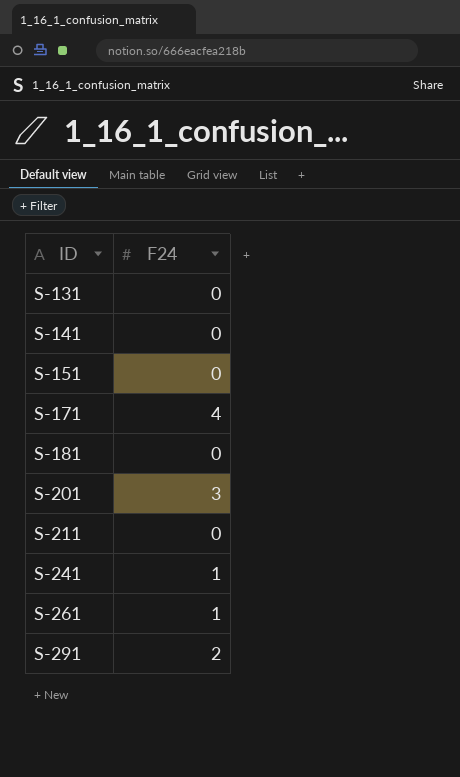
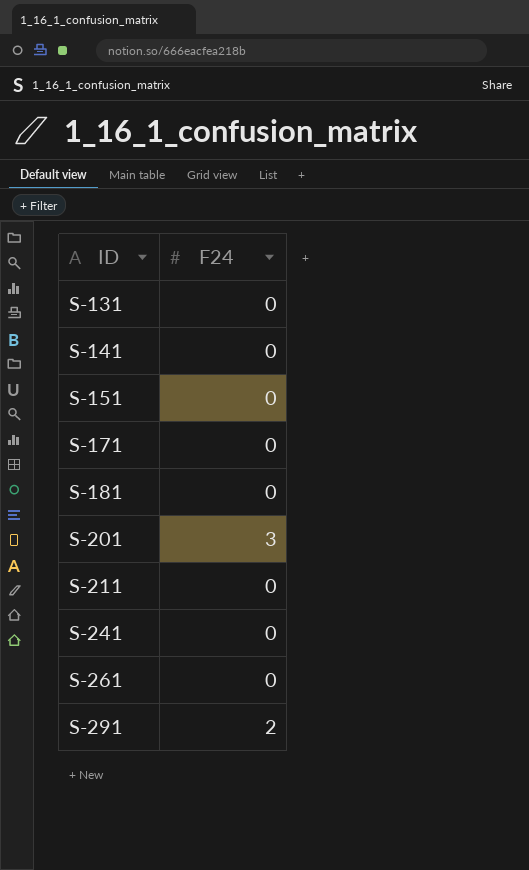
S-171 | F24: 4 -> 0
S-241 | F24: 1 -> 0
S-261 | F24: 1 -> 0

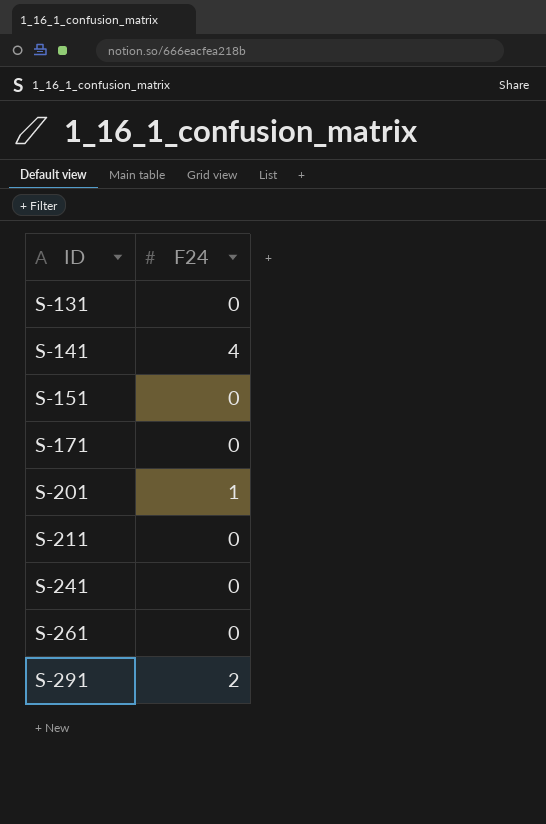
row S-181: 0 -> none
S-141 | F24: 0 -> 4
S-201 | F24: 3 -> 1

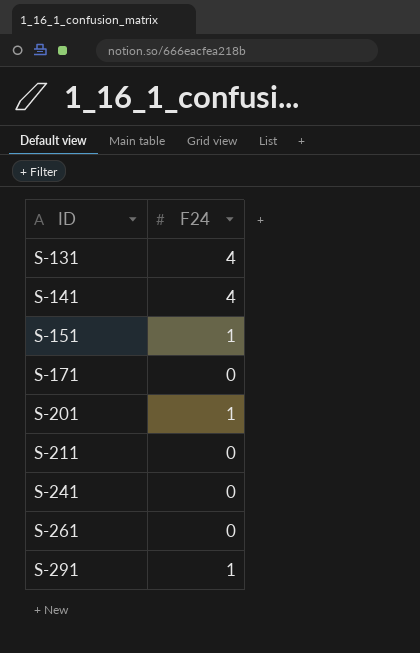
S-131 | F24: 0 -> 4
S-151 | F24: 0 -> 1
S-291 | F24: 2 -> 1

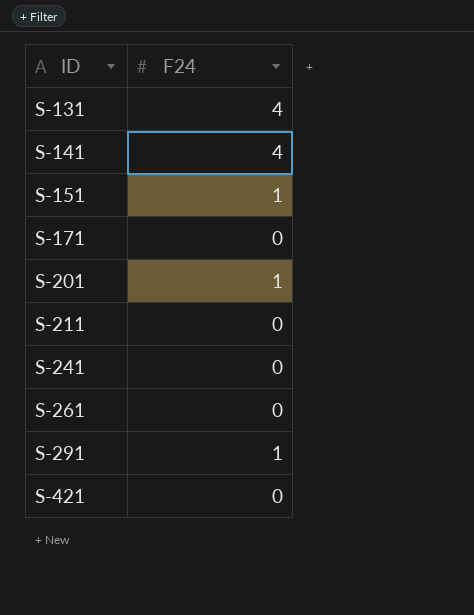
row S-421: none -> 0

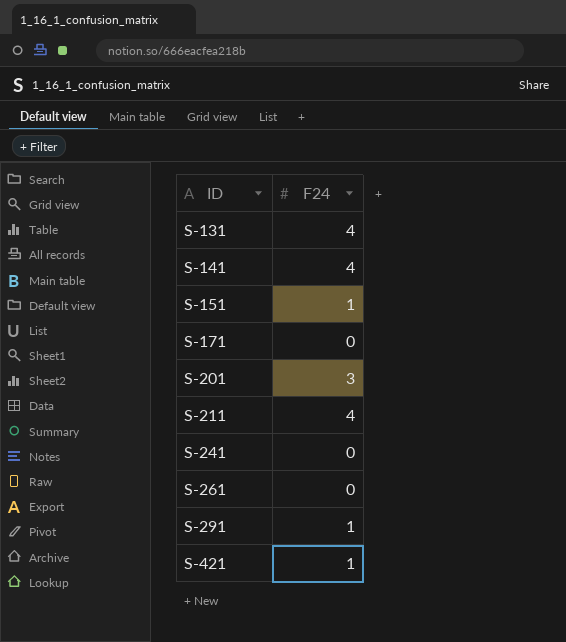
S-201 | F24: 1 -> 3
S-211 | F24: 0 -> 4
S-421 | F24: 0 -> 1

